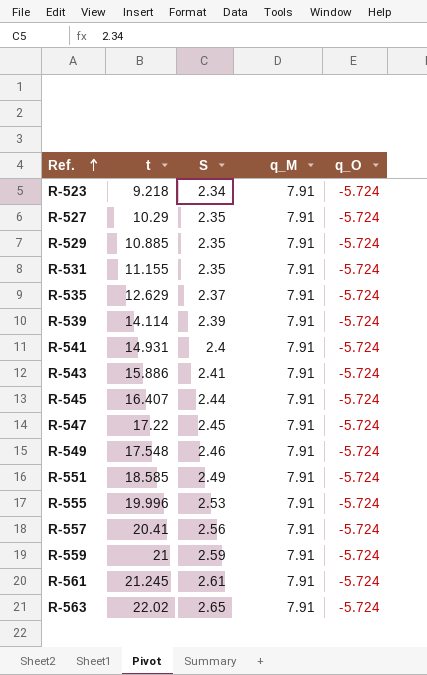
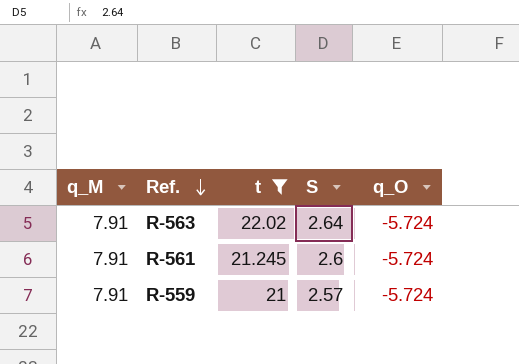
filter: none -> t >= 21
row order: Ref. ascending -> Ref. descending
column q_M | position: 4 -> 1
R-563 | S: 2.65 -> 2.64
R-561 | S: 2.61 -> 2.6
R-559 | S: 2.59 -> 2.57

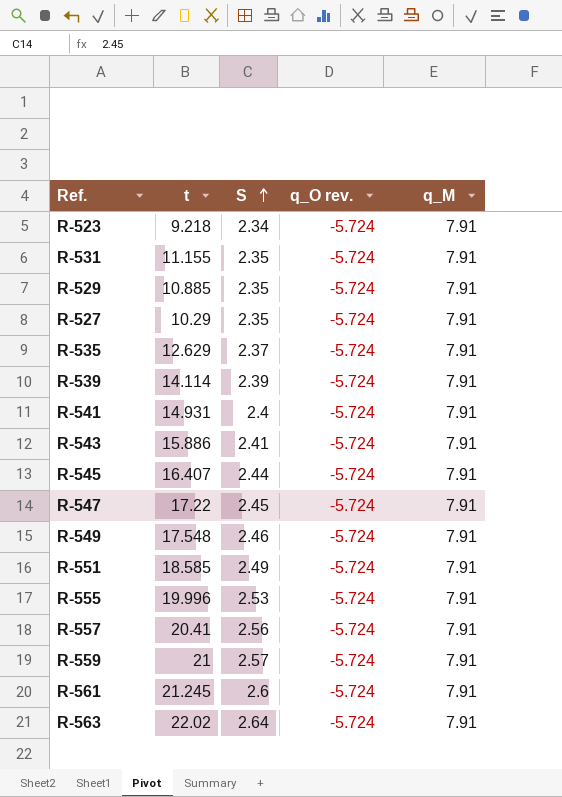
filter: t >= 21 -> none
row order: Ref. descending -> S ascending
column name: q_O -> q_O rev.
column q_M | position: 1 -> 5

